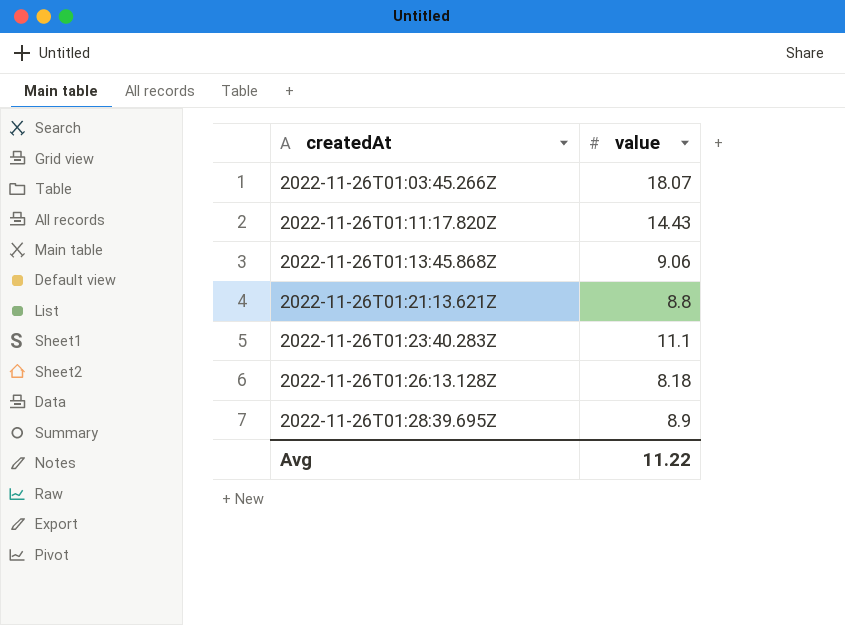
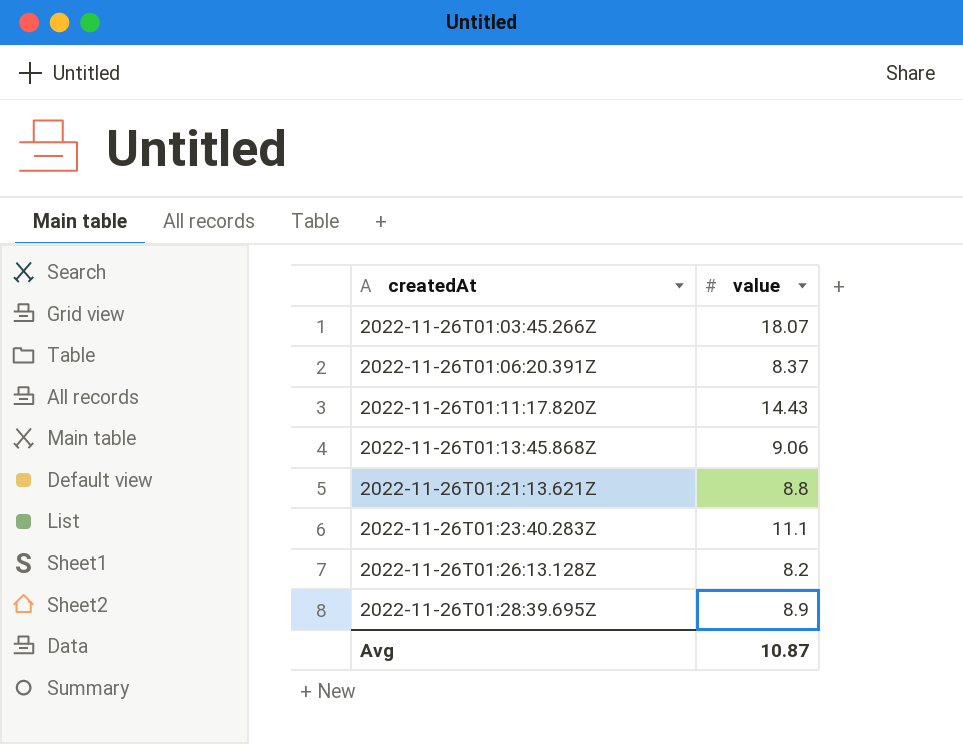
row 2022-11-26T01:06:20.391Z: none -> 8.37
2022-11-26T01:26:13.128Z | value: 8.18 -> 8.2
Avg | value: 11.22 -> 10.87

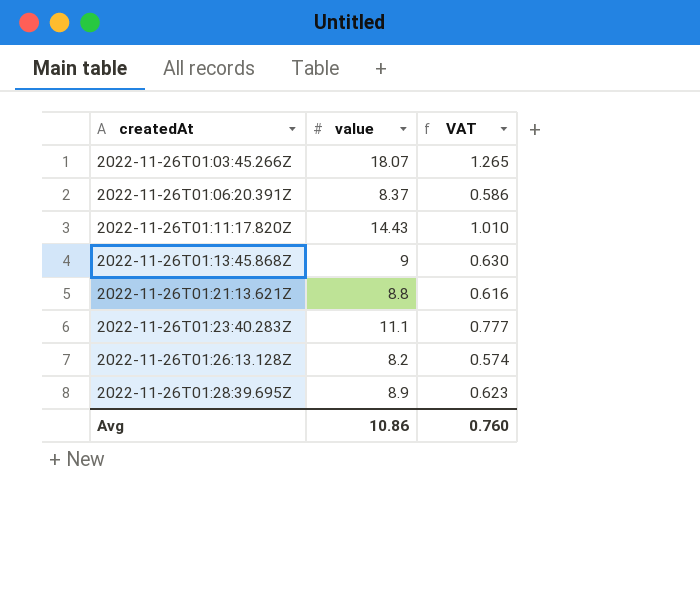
column VAT | formula: none -> [value] * 0.07
2022-11-26T01:13:45.868Z | value: 9.06 -> 9
Avg | value: 10.87 -> 10.86

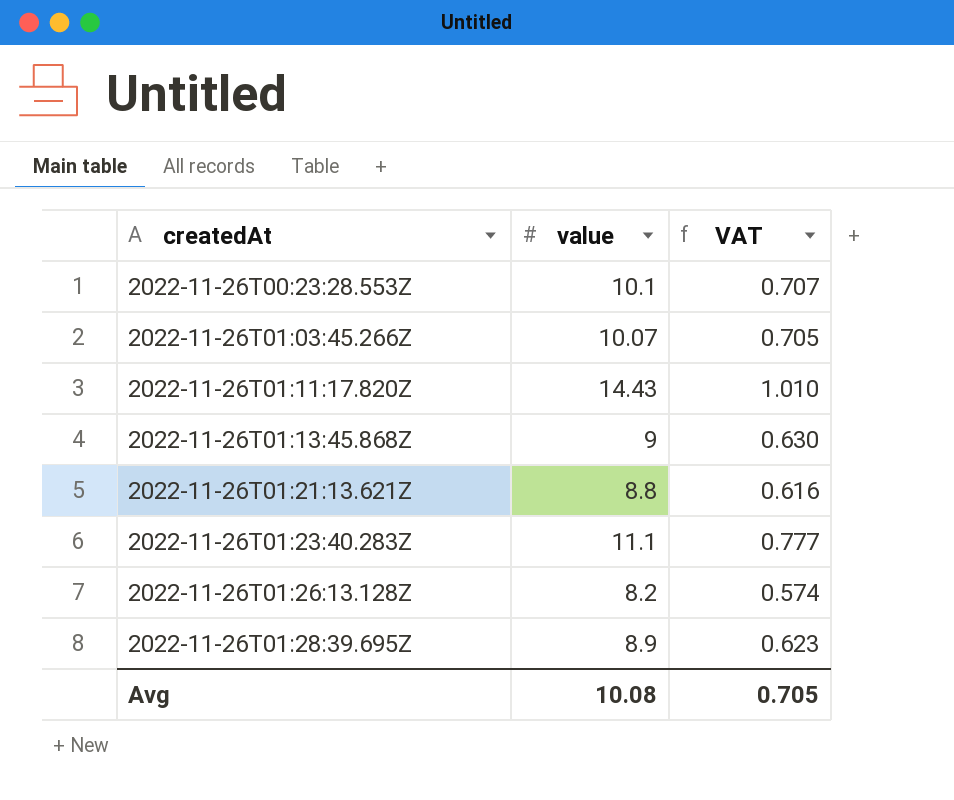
row 2022-11-26T01:06:20.391Z: 8.37 | 0.586 -> none
row 2022-11-26T00:23:28.553Z: none -> 10.1 | 0.707
2022-11-26T01:03:45.266Z | value: 18.07 -> 10.07
2022-11-26T01:03:45.266Z | VAT: 1.265 -> 0.705
Avg | value: 10.86 -> 10.08
Avg | VAT: 0.760 -> 0.705

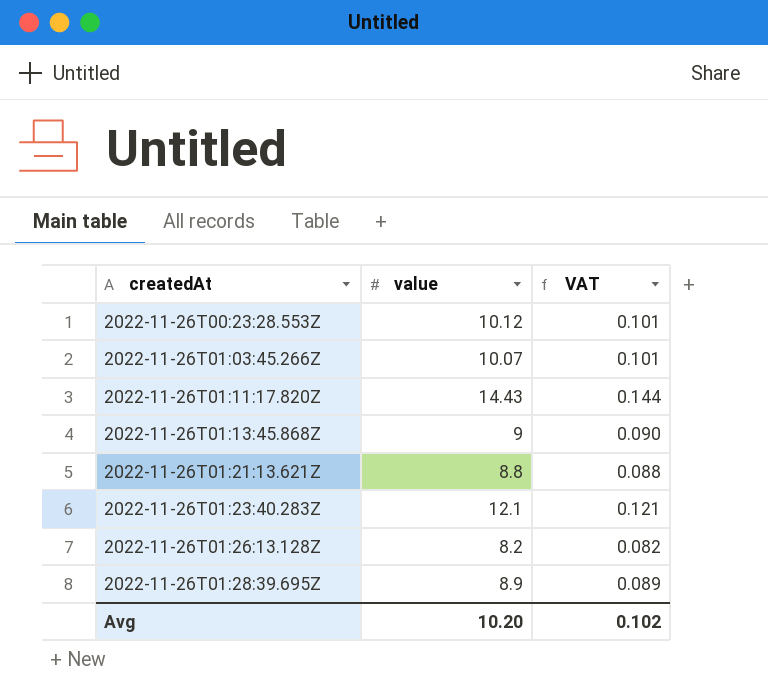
column VAT | formula: [value] * 0.07 -> [value] * 0.01
2022-11-26T00:23:28.553Z | value: 10.1 -> 10.12
2022-11-26T01:23:40.283Z | value: 11.1 -> 12.1
Avg | value: 10.08 -> 10.20
Avg | VAT: 0.705 -> 0.102

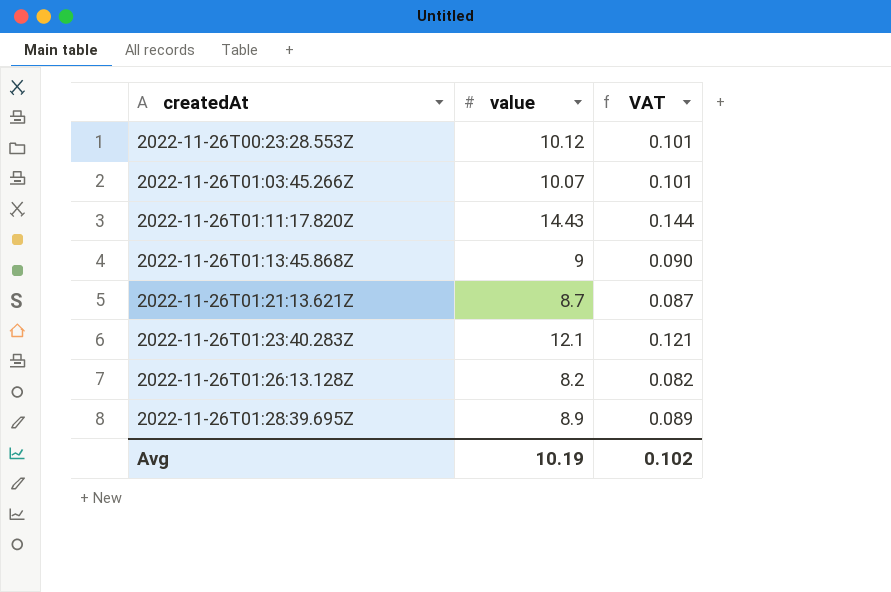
2022-11-26T01:21:13.621Z | value: 8.8 -> 8.7
2022-11-26T01:21:13.621Z | VAT: 0.088 -> 0.087
Avg | value: 10.20 -> 10.19

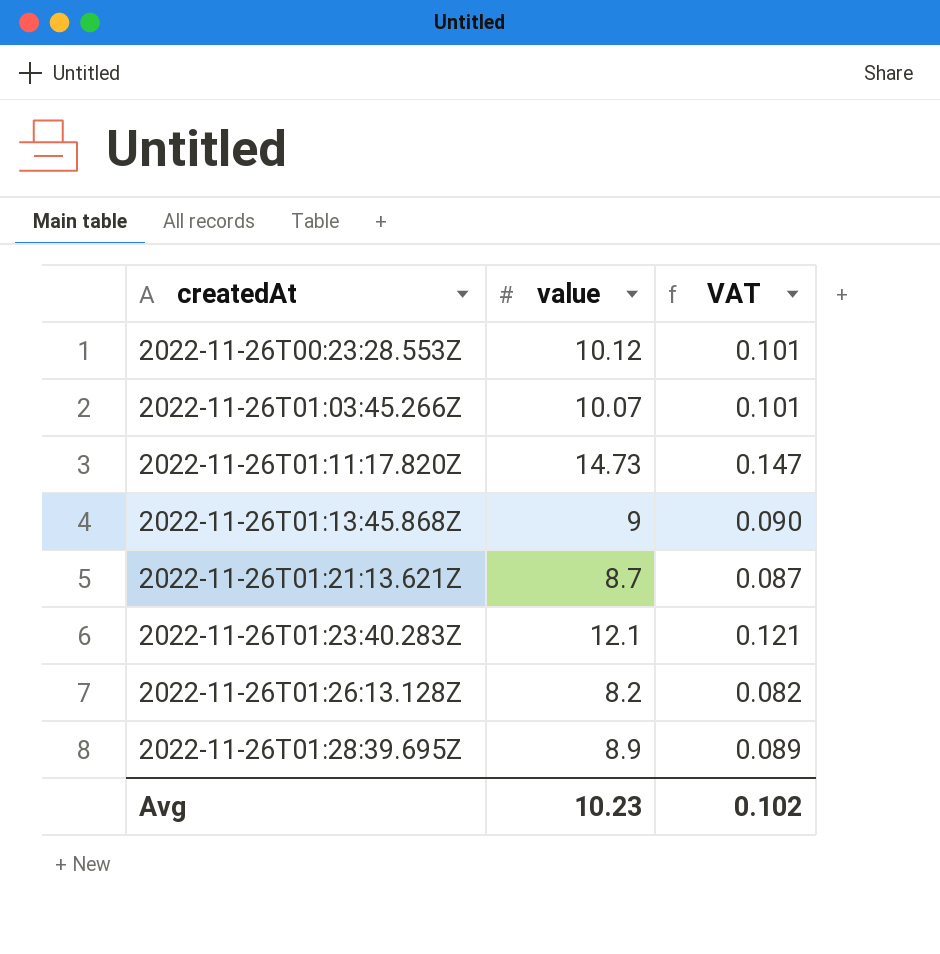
2022-11-26T01:11:17.820Z | value: 14.43 -> 14.73
2022-11-26T01:11:17.820Z | VAT: 0.144 -> 0.147
Avg | value: 10.19 -> 10.23

